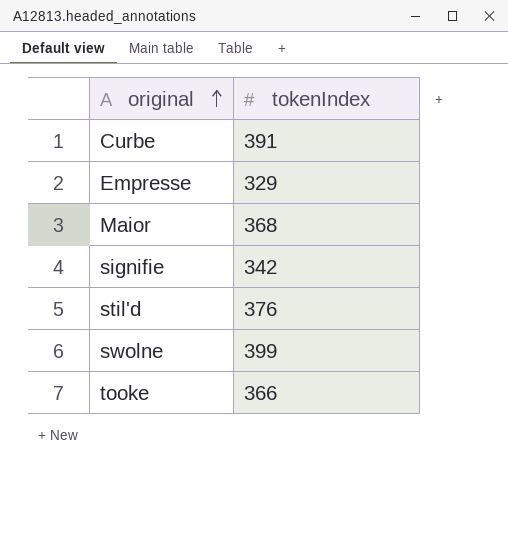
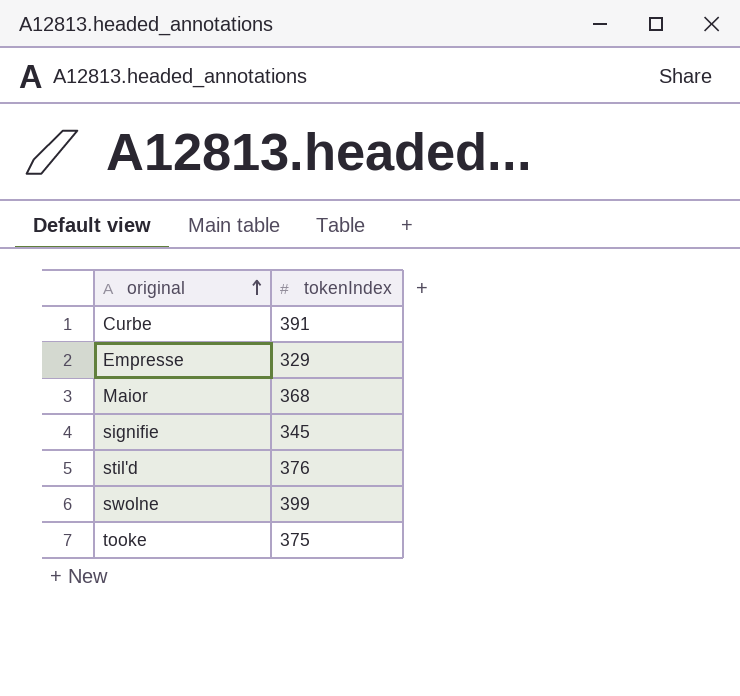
signifie | tokenIndex: 342 -> 345
tooke | tokenIndex: 366 -> 375

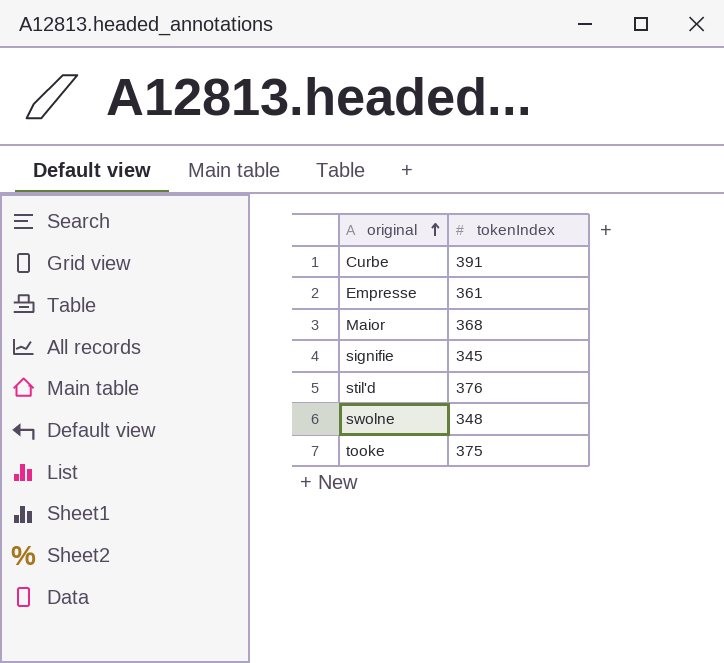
Empresse | tokenIndex: 329 -> 361
swolne | tokenIndex: 399 -> 348

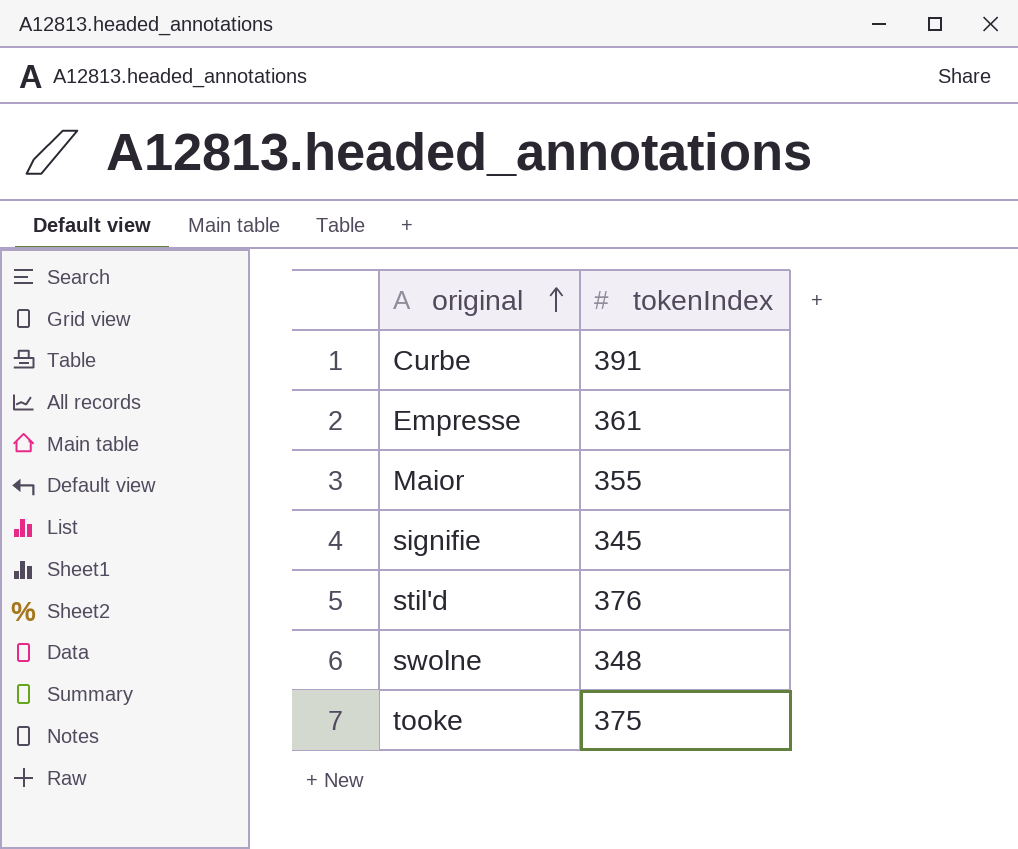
Maior | tokenIndex: 368 -> 355

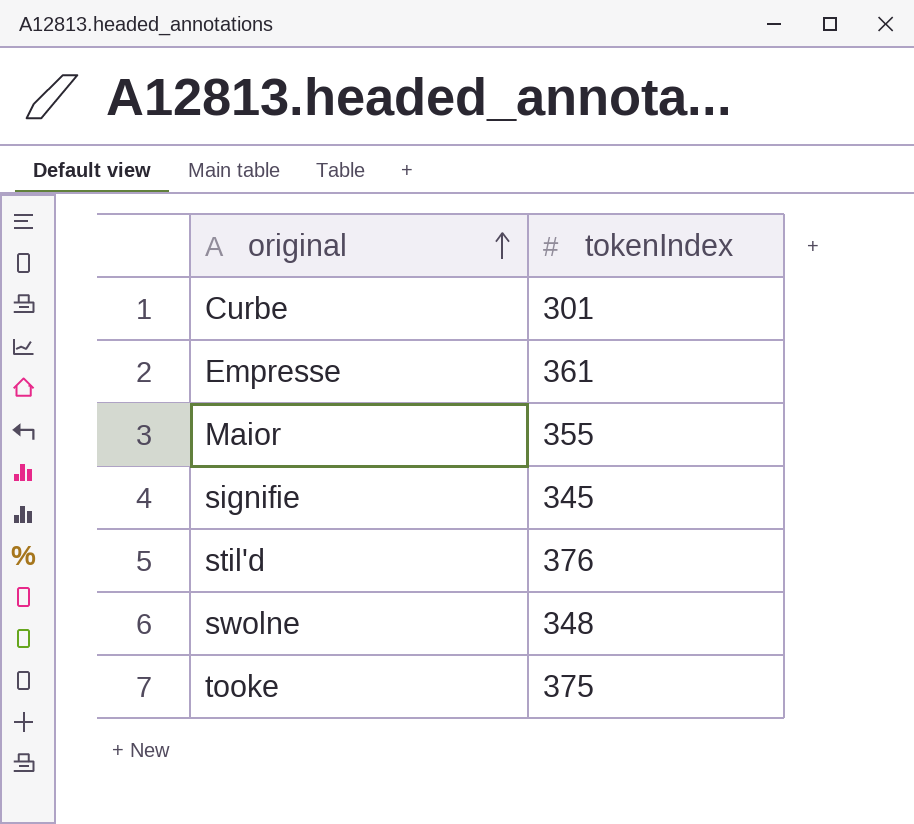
Curbe | tokenIndex: 391 -> 301

